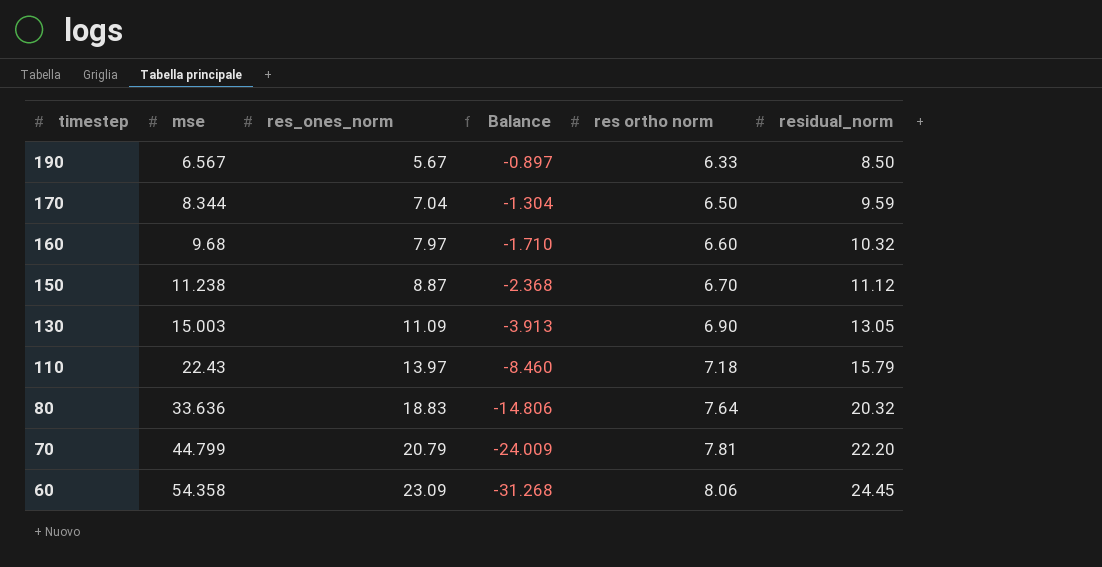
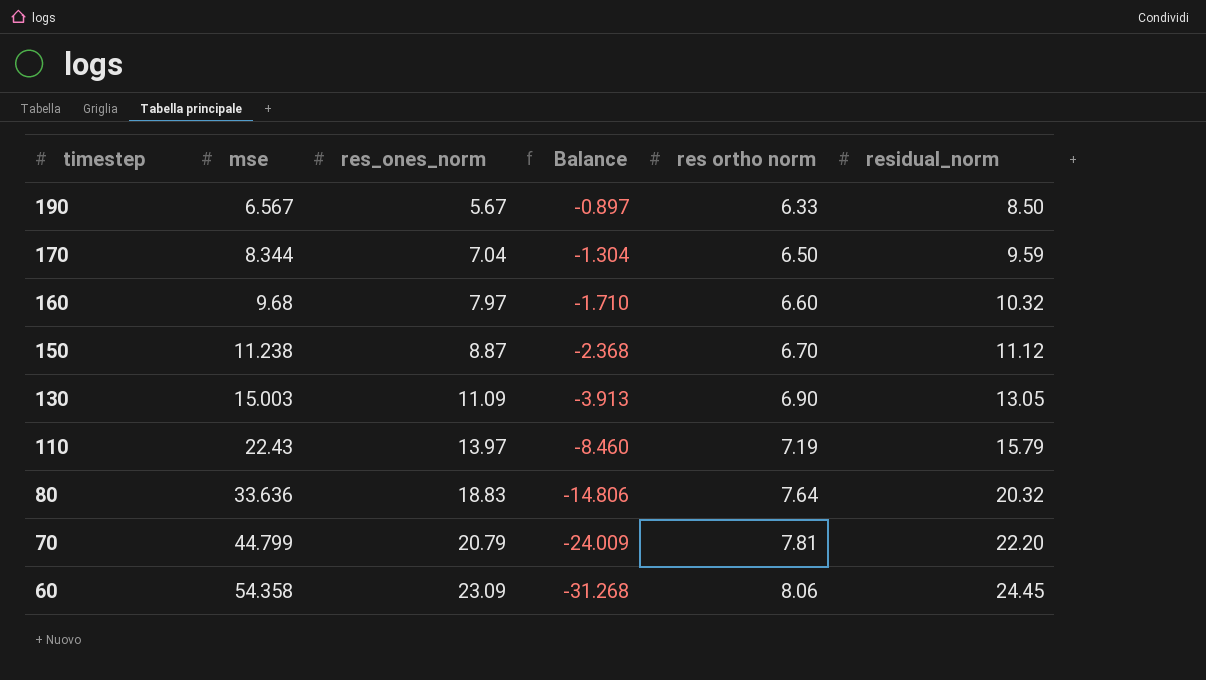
110 | res ortho norm: 7.18 -> 7.19

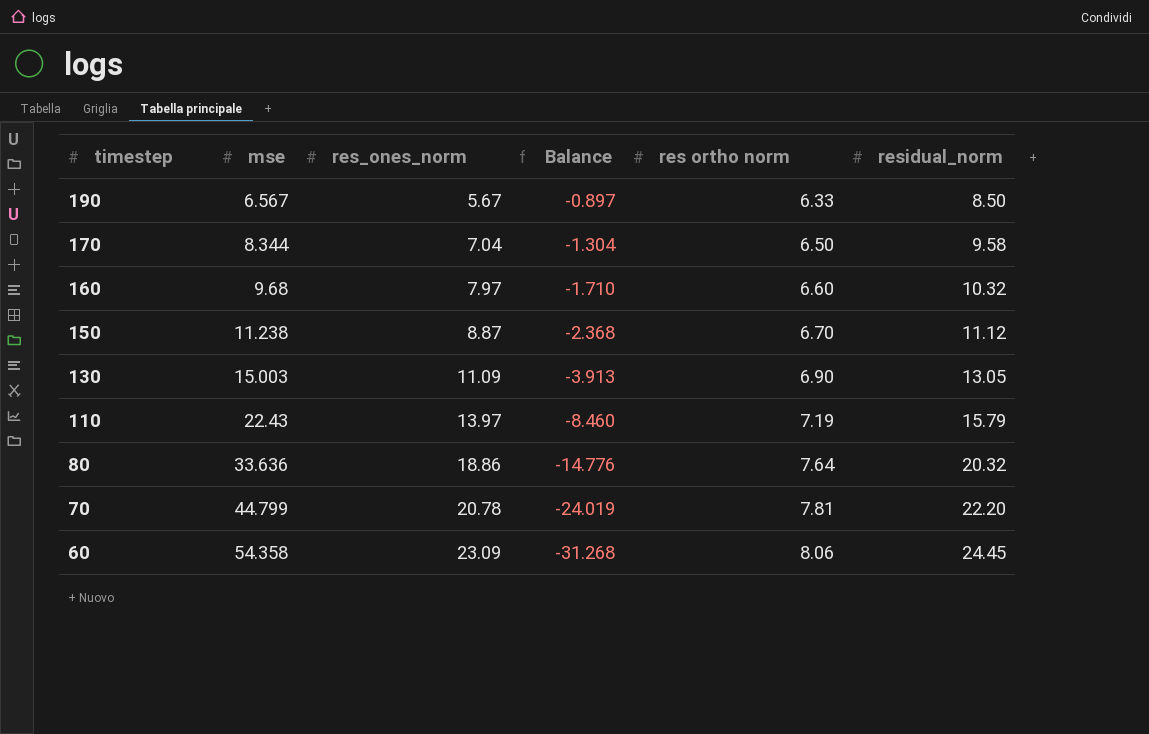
170 | residual_norm: 9.59 -> 9.58
80 | res_ones_norm: 18.83 -> 18.86
80 | Balance: -14.806 -> -14.776
70 | res_ones_norm: 20.79 -> 20.78
70 | Balance: -24.009 -> -24.019

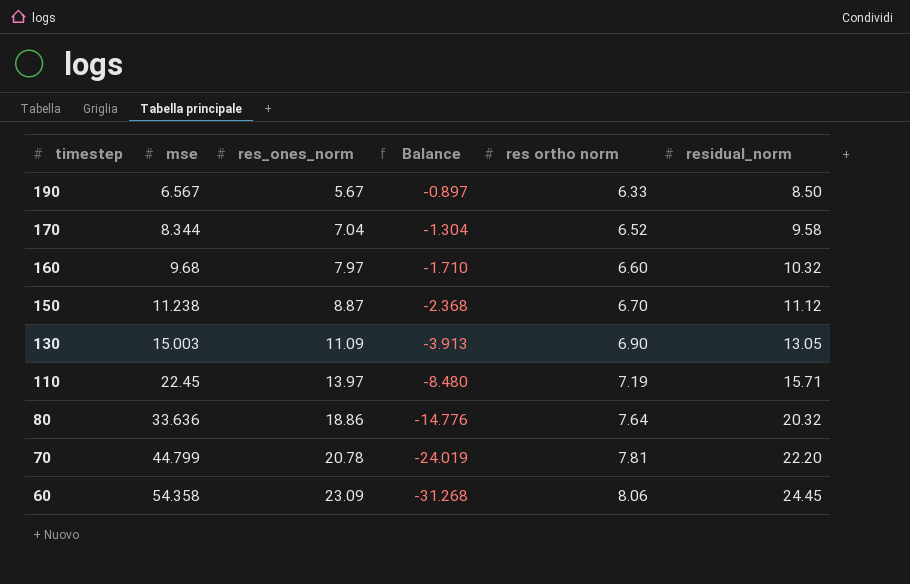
170 | res ortho norm: 6.50 -> 6.52
110 | mse: 22.43 -> 22.45
110 | Balance: -8.460 -> -8.480
110 | residual_norm: 15.79 -> 15.71

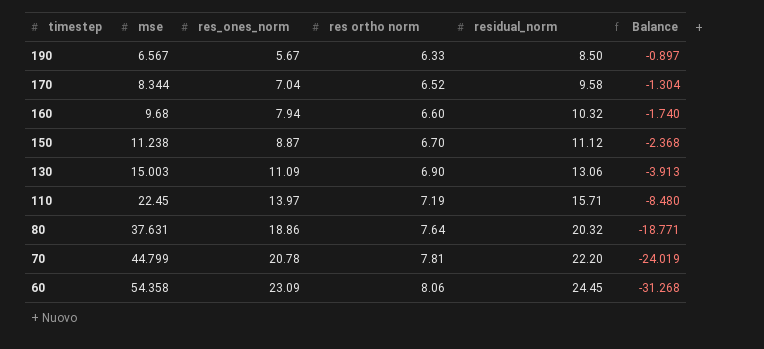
column Balance | position: 4 -> 6
160 | res_ones_norm: 7.97 -> 7.94
160 | Balance: -1.710 -> -1.740
130 | residual_norm: 13.05 -> 13.06
80 | mse: 33.636 -> 37.631
80 | Balance: -14.776 -> -18.771

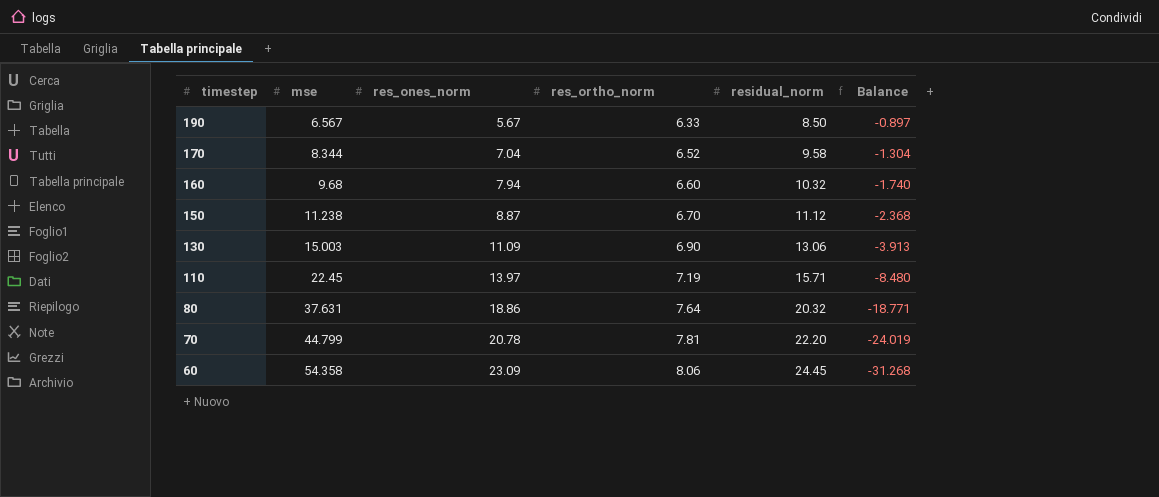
column name: res ortho norm -> res_ortho_norm

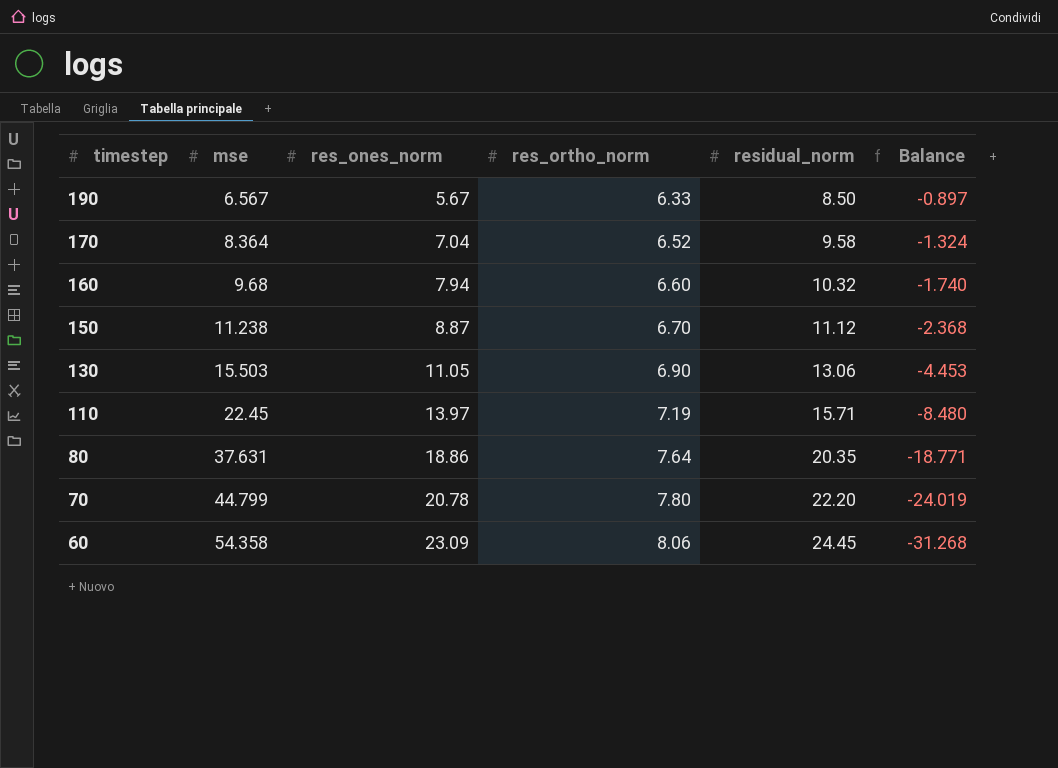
170 | mse: 8.344 -> 8.364
170 | Balance: -1.304 -> -1.324
130 | mse: 15.003 -> 15.503
130 | res_ones_norm: 11.09 -> 11.05
130 | Balance: -3.913 -> -4.453
80 | residual_norm: 20.32 -> 20.35
70 | res_ortho_norm: 7.81 -> 7.80

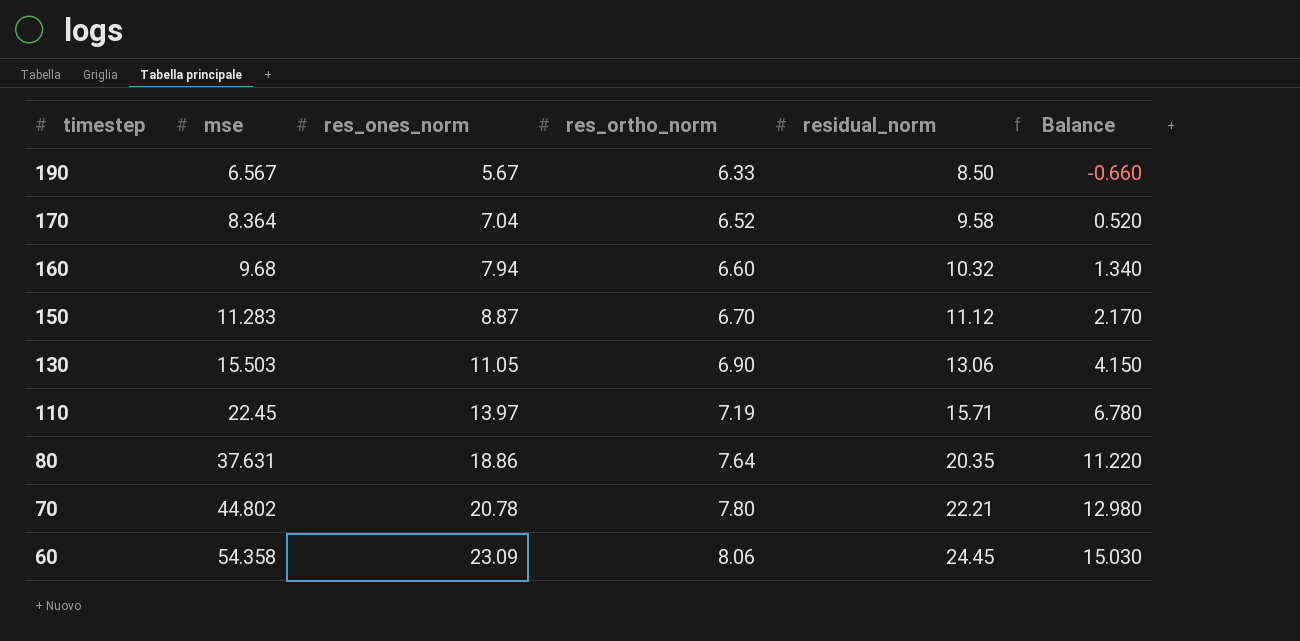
column Balance | formula: [res_ones_norm] - [mse] -> [res_ones_norm] - [res_ortho_norm]
150 | mse: 11.238 -> 11.283
70 | mse: 44.799 -> 44.802
70 | residual_norm: 22.20 -> 22.21

